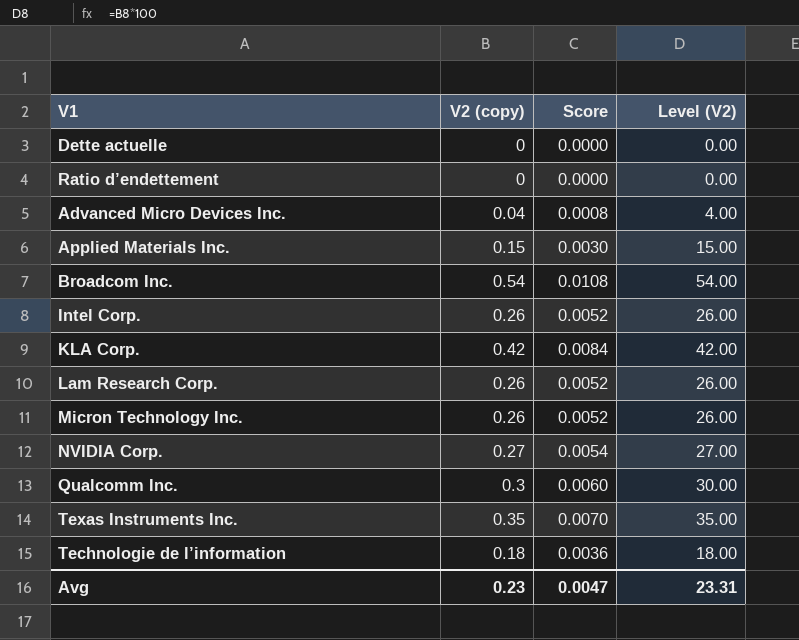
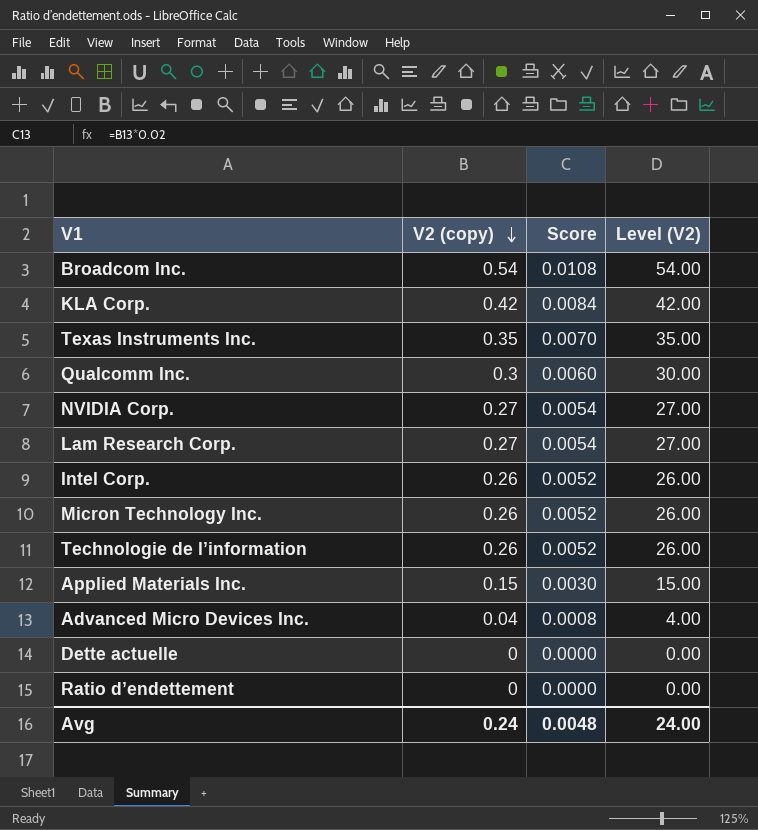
row order: none -> V2 (copy) descending
Lam Research Corp. | V2 (copy): 0.26 -> 0.27
Lam Research Corp. | Score: 0.0052 -> 0.0054
Lam Research Corp. | Level (V2): 26.00 -> 27.00
Technologie de l’information | V2 (copy): 0.18 -> 0.26
Technologie de l’information | Score: 0.0036 -> 0.0052
Technologie de l’information | Level (V2): 18.00 -> 26.00
Avg | V2 (copy): 0.23 -> 0.24
Avg | Score: 0.0047 -> 0.0048
Avg | Level (V2): 23.31 -> 24.00

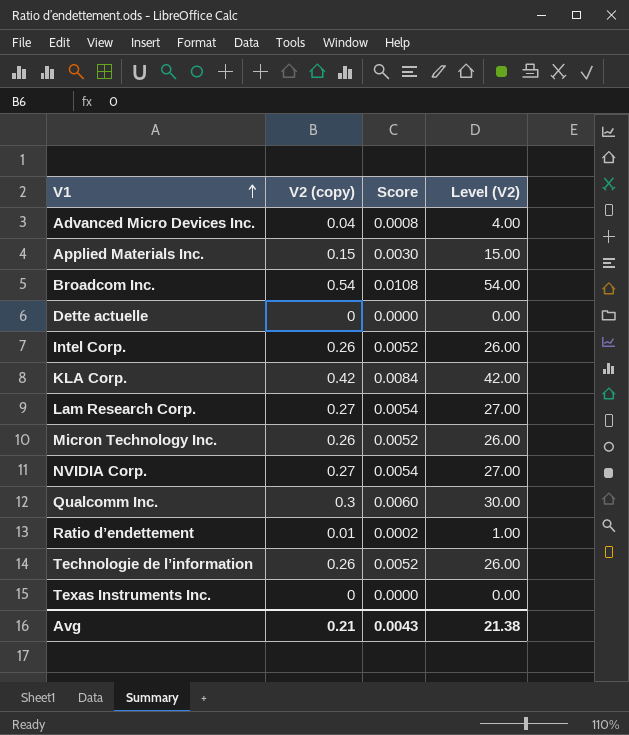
row order: V2 (copy) descending -> V1 ascending
Ratio d’endettement | V2 (copy): 0 -> 0.01
Ratio d’endettement | Score: 0.0000 -> 0.0002
Ratio d’endettement | Level (V2): 0.00 -> 1.00
Texas Instruments Inc. | V2 (copy): 0.35 -> 0
Texas Instruments Inc. | Score: 0.0070 -> 0.0000
Texas Instruments Inc. | Level (V2): 35.00 -> 0.00
Avg | V2 (copy): 0.24 -> 0.21
Avg | Score: 0.0048 -> 0.0043
Avg | Level (V2): 24.00 -> 21.38

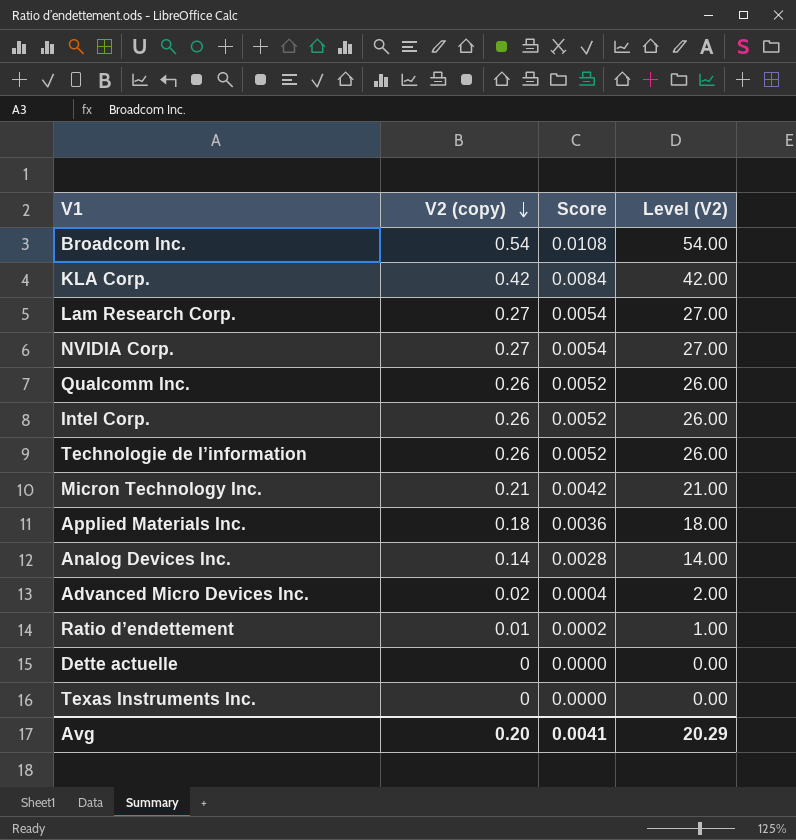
row order: V1 ascending -> V2 (copy) descending
Qualcomm Inc. | V2 (copy): 0.3 -> 0.26
Qualcomm Inc. | Score: 0.0060 -> 0.0052
Qualcomm Inc. | Level (V2): 30.00 -> 26.00
Micron Technology Inc. | V2 (copy): 0.26 -> 0.21
Micron Technology Inc. | Score: 0.0052 -> 0.0042
Micron Technology Inc. | Level (V2): 26.00 -> 21.00
Applied Materials Inc. | V2 (copy): 0.15 -> 0.18
Applied Materials Inc. | Score: 0.0030 -> 0.0036
Applied Materials Inc. | Level (V2): 15.00 -> 18.00
row Analog Devices Inc.: none -> 0.14 | 0.0028 | 14.00
Advanced Micro Devices Inc. | V2 (copy): 0.04 -> 0.02
Advanced Micro Devices Inc. | Score: 0.0008 -> 0.0004
Advanced Micro Devices Inc. | Level (V2): 4.00 -> 2.00
Avg | V2 (copy): 0.21 -> 0.20
Avg | Score: 0.0043 -> 0.0041
Avg | Level (V2): 21.38 -> 20.29

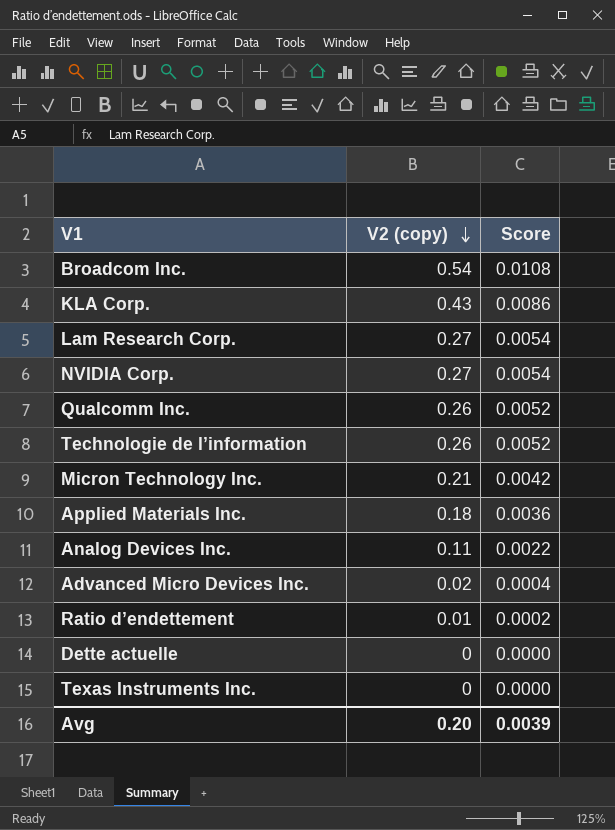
column Level (V2) | formula: [V2 (copy)] * 100 -> none
row Intel Corp.: 0.26 | 0.0052 | 26.00 -> none
KLA Corp. | V2 (copy): 0.42 -> 0.43
KLA Corp. | Score: 0.0084 -> 0.0086
Analog Devices Inc. | V2 (copy): 0.14 -> 0.11
Analog Devices Inc. | Score: 0.0028 -> 0.0022
Avg | Score: 0.0041 -> 0.0039

